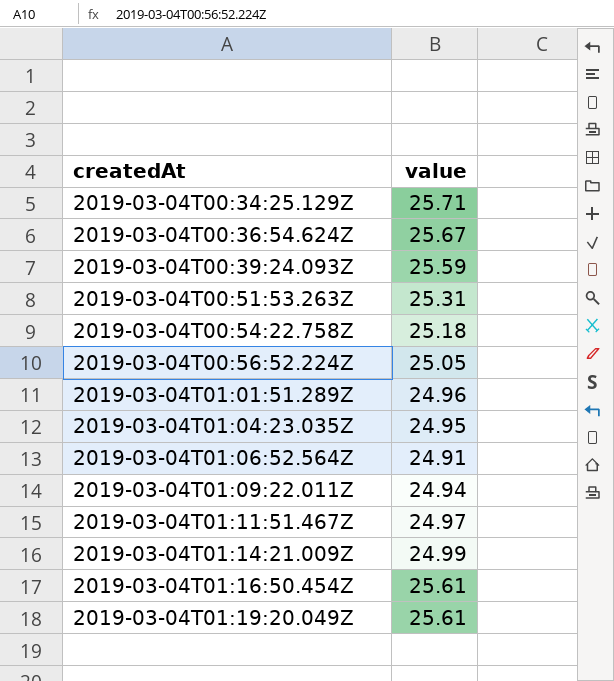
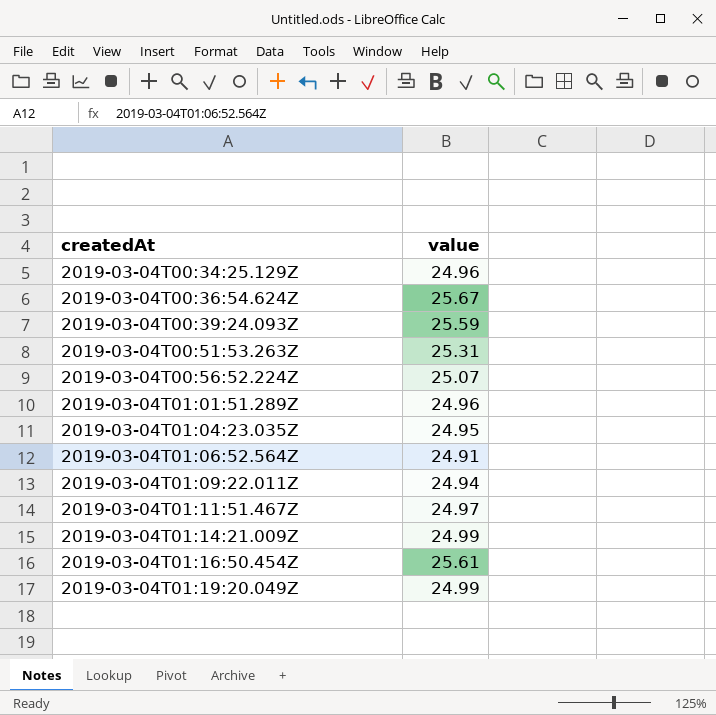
row 2019-03-04T00:54:22.758Z: 25.18 -> none
2019-03-04T00:34:25.129Z | value: 25.71 -> 24.96
2019-03-04T00:56:52.224Z | value: 25.05 -> 25.07
2019-03-04T01:19:20.049Z | value: 25.61 -> 24.99

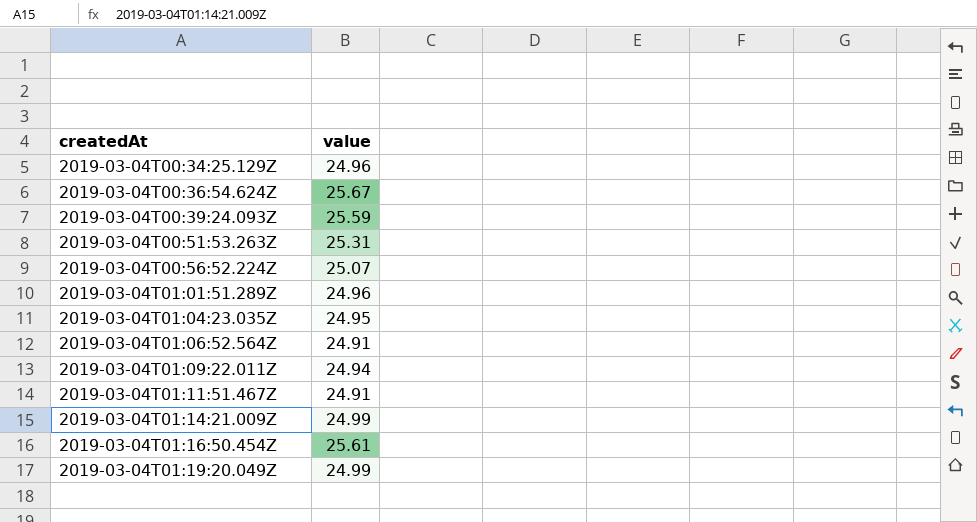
2019-03-04T01:11:51.467Z | value: 24.97 -> 24.91

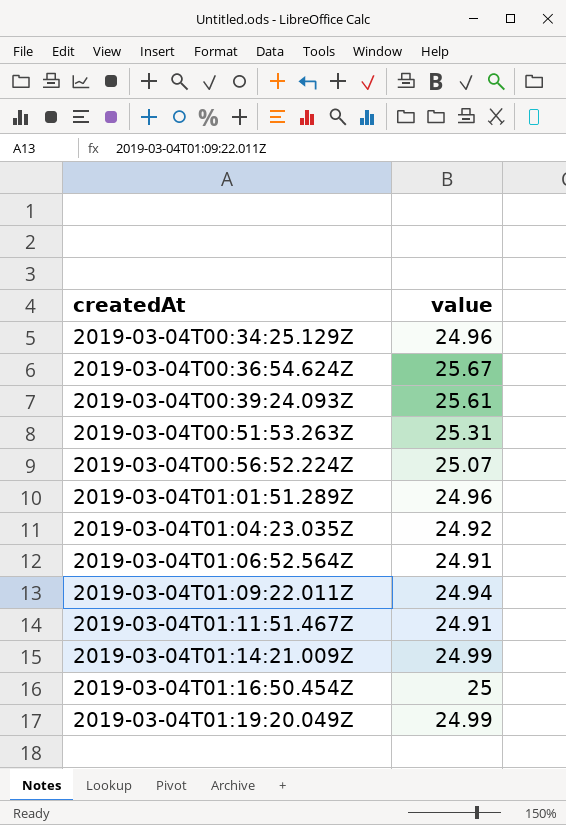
2019-03-04T00:39:24.093Z | value: 25.59 -> 25.61
2019-03-04T01:04:23.035Z | value: 24.95 -> 24.92
2019-03-04T01:16:50.454Z | value: 25.61 -> 25

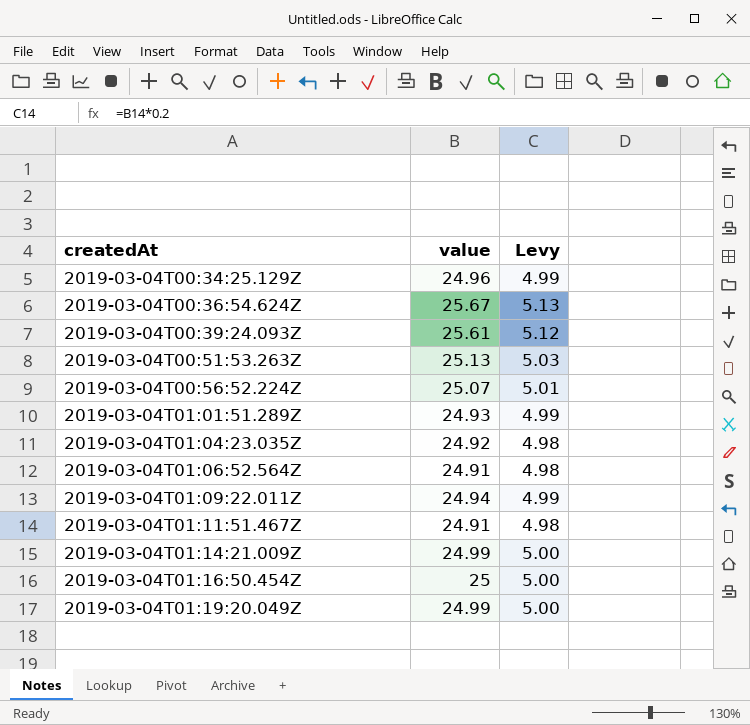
column Levy | formula: none -> [value] * 0.2
2019-03-04T00:51:53.263Z | value: 25.31 -> 25.13
2019-03-04T01:01:51.289Z | value: 24.96 -> 24.93

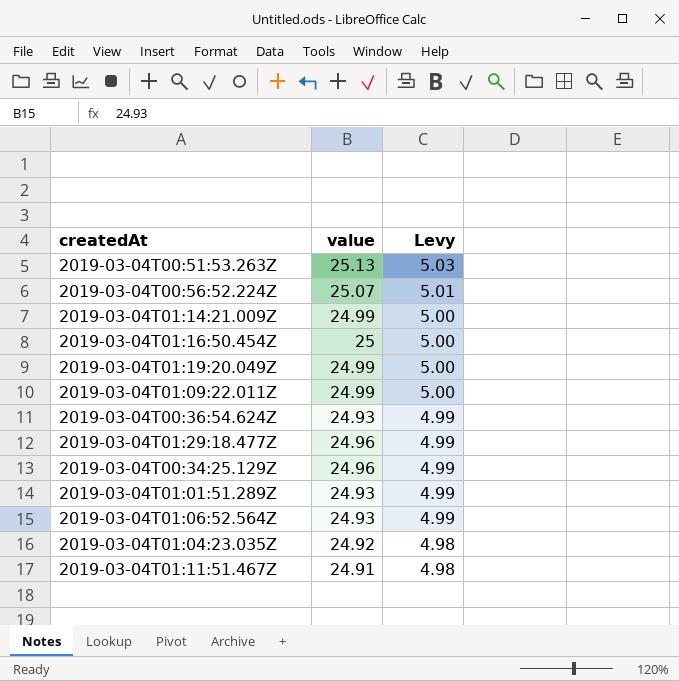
row order: createdAt ascending -> Levy descending
row 2019-03-04T00:39:24.093Z: 25.61 | 5.12 -> none
2019-03-04T01:09:22.011Z | value: 24.94 -> 24.99
2019-03-04T01:09:22.011Z | Levy: 4.99 -> 5.00
2019-03-04T00:36:54.624Z | value: 25.67 -> 24.93
2019-03-04T00:36:54.624Z | Levy: 5.13 -> 4.99
row 2019-03-04T01:29:18.477Z: none -> 24.96 | 4.99
2019-03-04T01:06:52.564Z | value: 24.91 -> 24.93
2019-03-04T01:06:52.564Z | Levy: 4.98 -> 4.99

